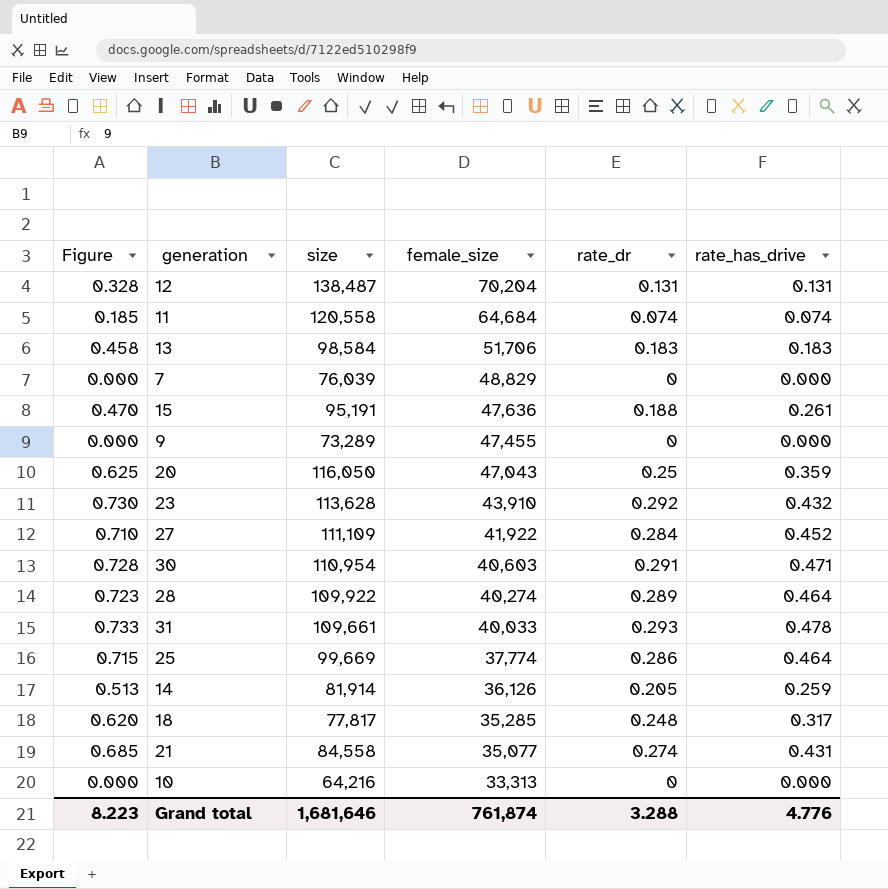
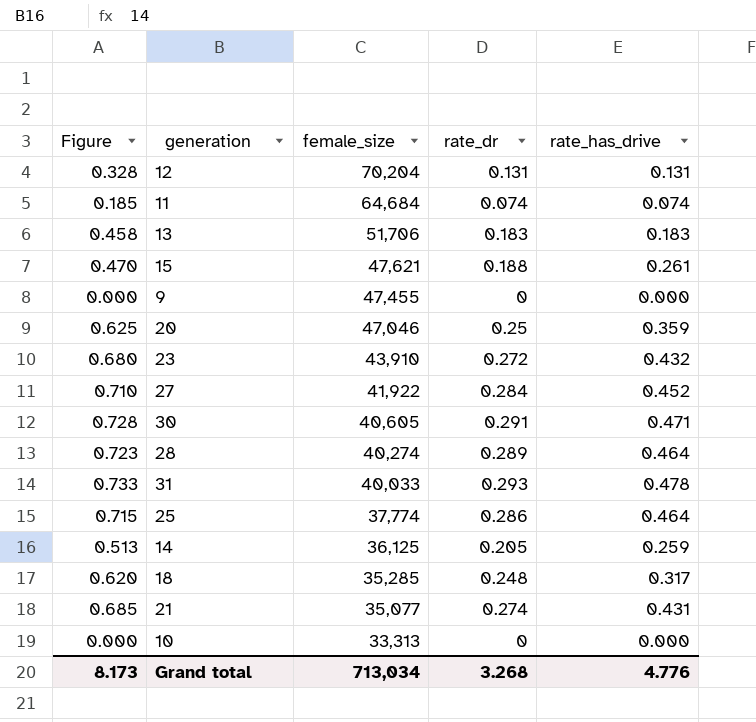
column size | position: 3 -> none
row 7: 0.000 | 76,039 | 48,829 | 0 | 0.000 -> none
15 | female_size: 47,636 -> 47,621
20 | female_size: 47,043 -> 47,046
23 | Figure: 0.730 -> 0.680
23 | rate_dr: 0.292 -> 0.272
30 | female_size: 40,603 -> 40,605
14 | female_size: 36,126 -> 36,125
Grand total | Figure: 8.223 -> 8.173
Grand total | female_size: 761,874 -> 713,034
Grand total | rate_dr: 3.288 -> 3.268

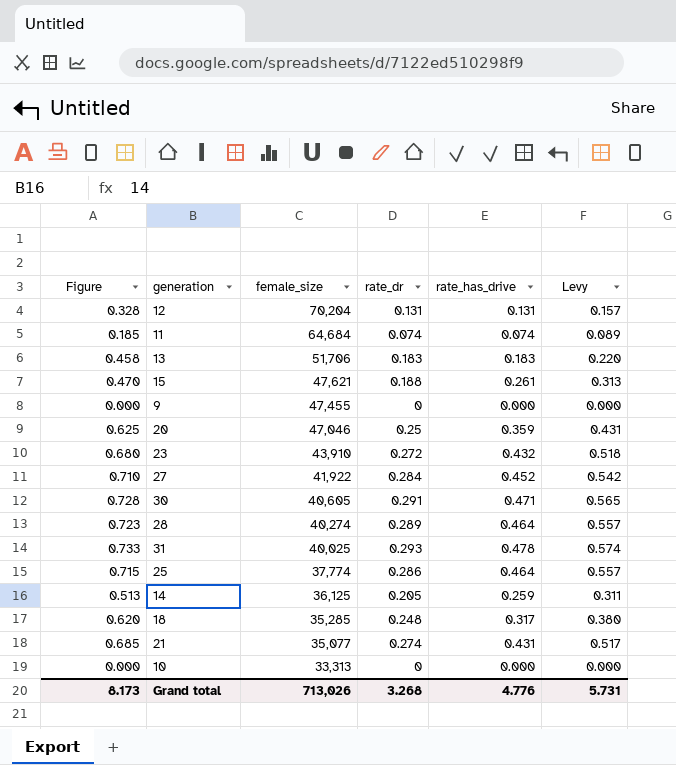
column Levy | formula: none -> [rate_has_drive] * 1.2
31 | female_size: 40,033 -> 40,025
Grand total | female_size: 713,034 -> 713,026

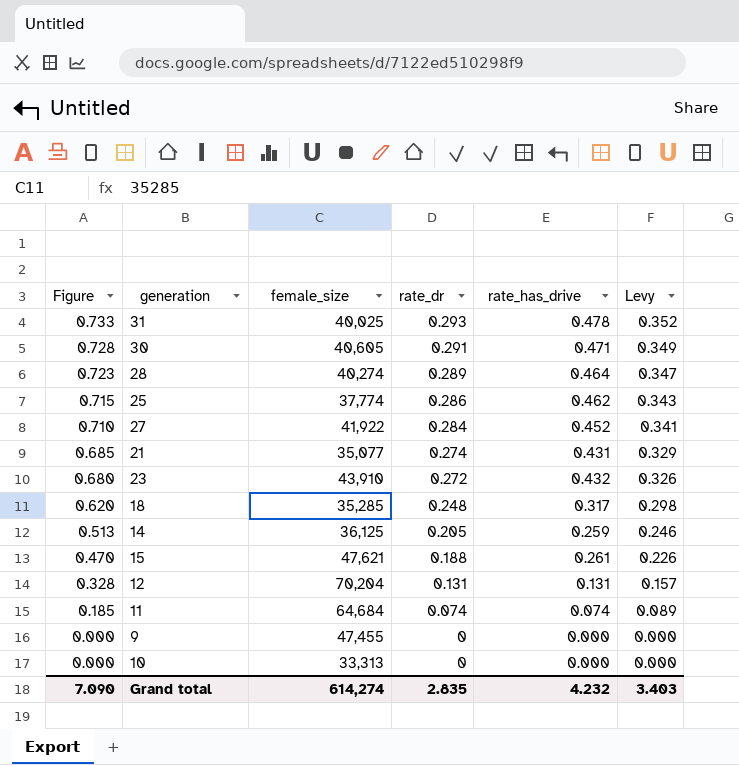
row order: female_size descending -> Figure descending
column Levy | formula: [rate_has_drive] * 1.2 -> [rate_dr] * 1.2
row 13: 0.458 | 51,706 | 0.183 | 0.183 | 0.220 -> none
row 20: 0.625 | 47,046 | 0.25 | 0.359 | 0.431 -> none
25 | rate_has_drive: 0.464 -> 0.462
Grand total | Figure: 8.173 -> 7.090
Grand total | female_size: 713,026 -> 614,274
Grand total | rate_dr: 3.268 -> 2.835
Grand total | rate_has_drive: 4.776 -> 4.232
Grand total | Levy: 5.731 -> 3.403

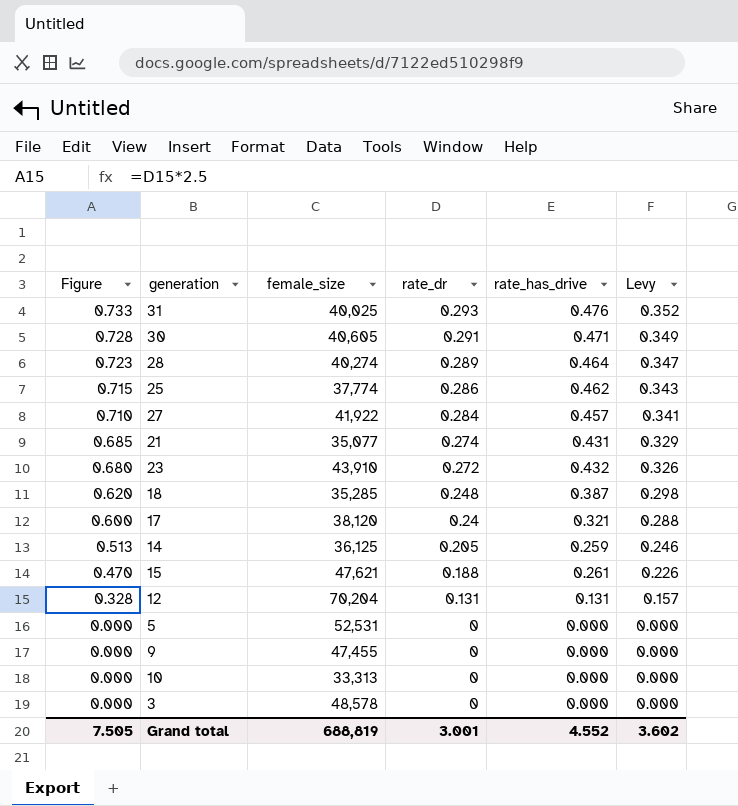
row 11: 0.185 | 64,684 | 0.074 | 0.074 | 0.089 -> none
31 | rate_has_drive: 0.478 -> 0.476
27 | rate_has_drive: 0.452 -> 0.457
18 | rate_has_drive: 0.317 -> 0.387
row 17: none -> 0.600 | 38,120 | 0.24 | 0.321 | 0.288
row 5: none -> 0.000 | 52,531 | 0 | 0.000 | 0.000
row 3: none -> 0.000 | 48,578 | 0 | 0.000 | 0.000
Grand total | Figure: 7.090 -> 7.505
Grand total | female_size: 614,274 -> 688,819
Grand total | rate_dr: 2.835 -> 3.001
Grand total | rate_has_drive: 4.232 -> 4.552
Grand total | Levy: 3.403 -> 3.602

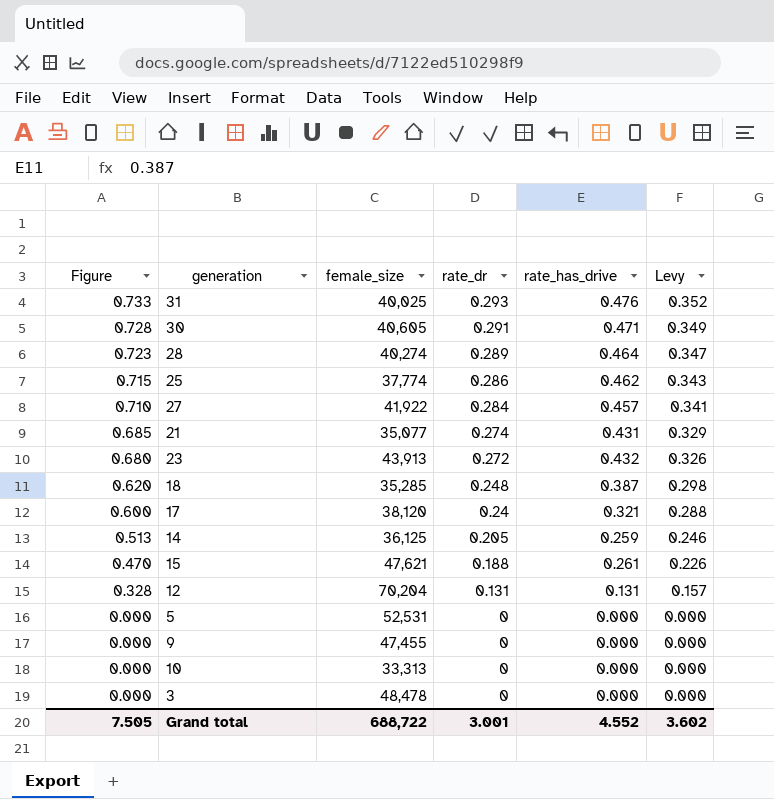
23 | female_size: 43,910 -> 43,913
3 | female_size: 48,578 -> 48,478
Grand total | female_size: 688,819 -> 688,722

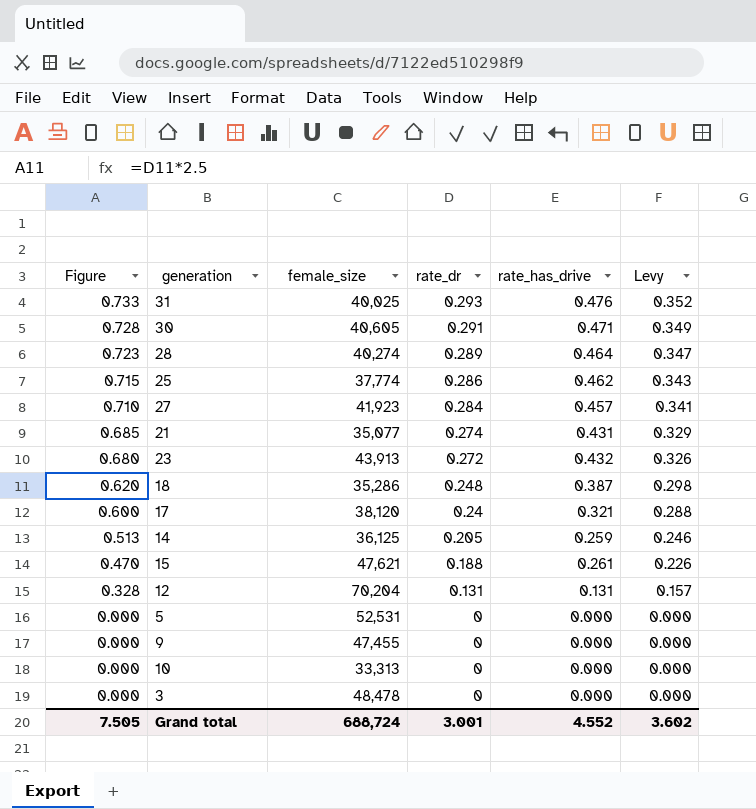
27 | female_size: 41,922 -> 41,923
18 | female_size: 35,285 -> 35,286
Grand total | female_size: 688,722 -> 688,724

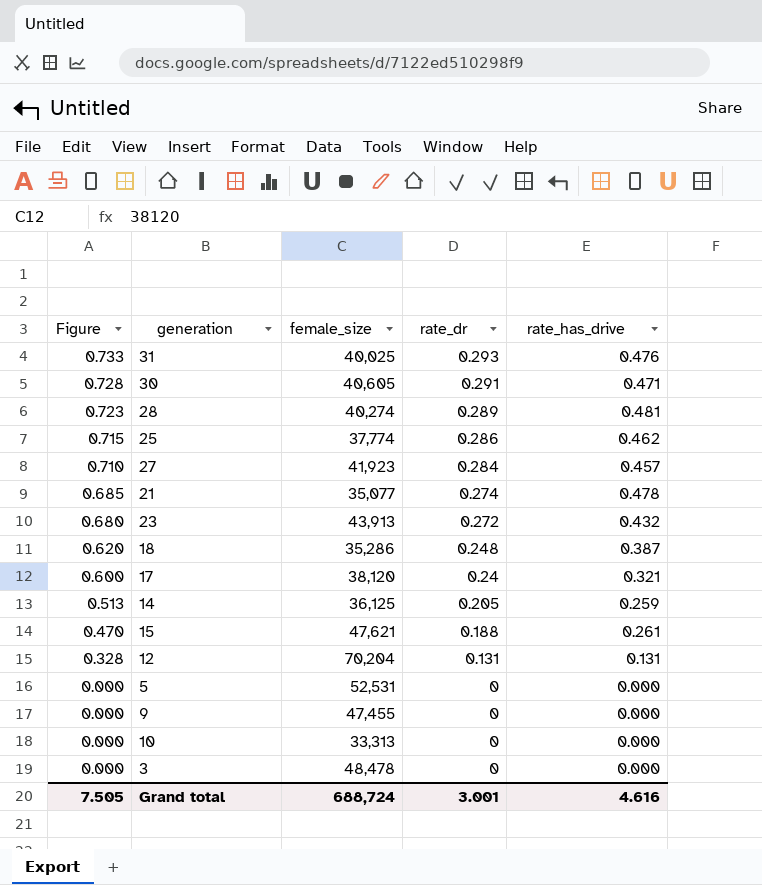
column Levy | formula: [rate_dr] * 1.2 -> none
28 | rate_has_drive: 0.464 -> 0.481
21 | rate_has_drive: 0.431 -> 0.478
Grand total | rate_has_drive: 4.552 -> 4.616

